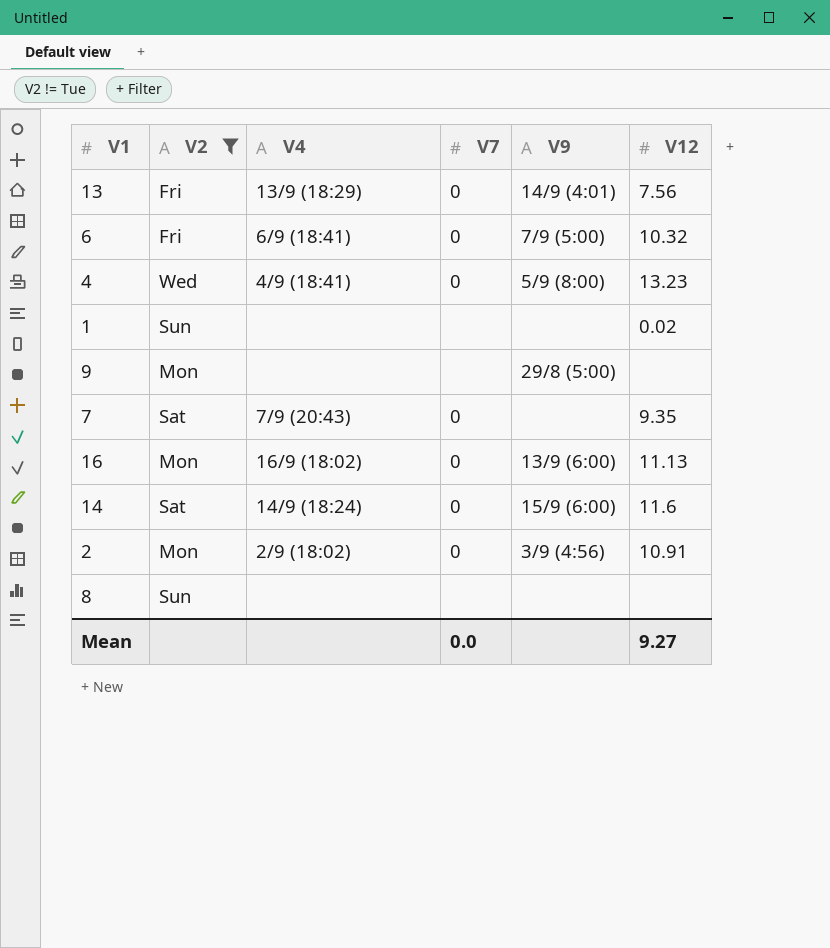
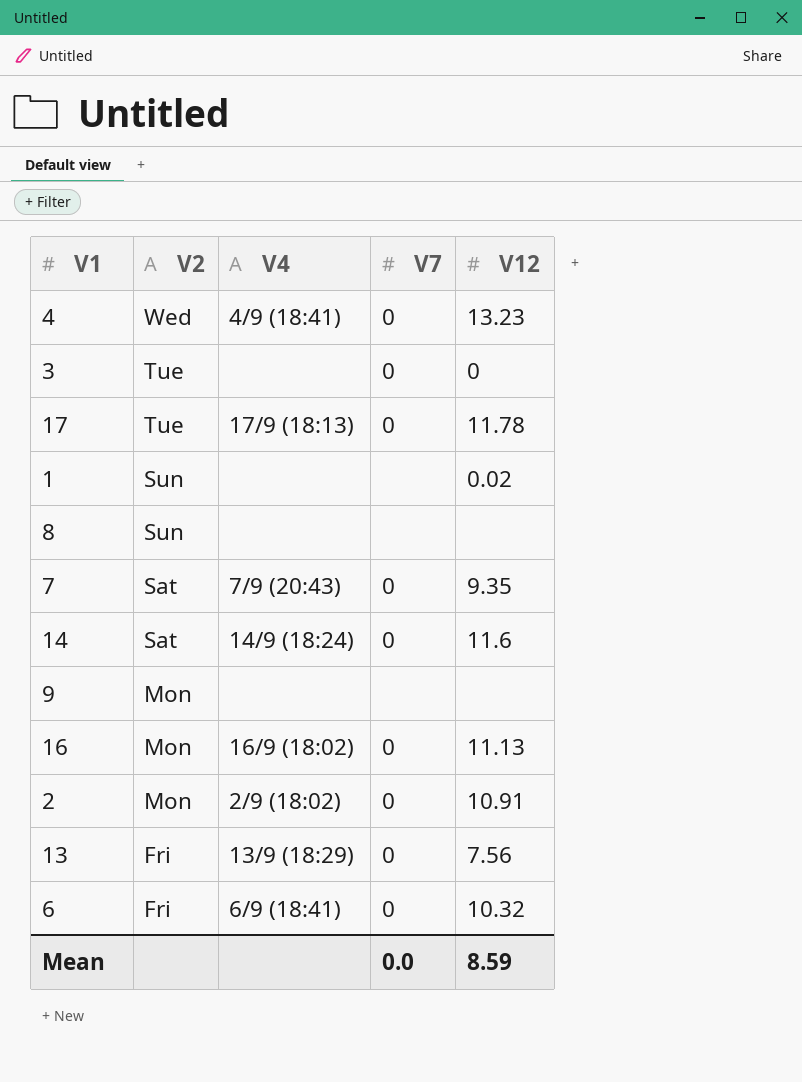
filter: V2 != Tue -> none
row order: none -> V2 descending
column V9 | position: 5 -> none
Mean | V12: 9.27 -> 8.59

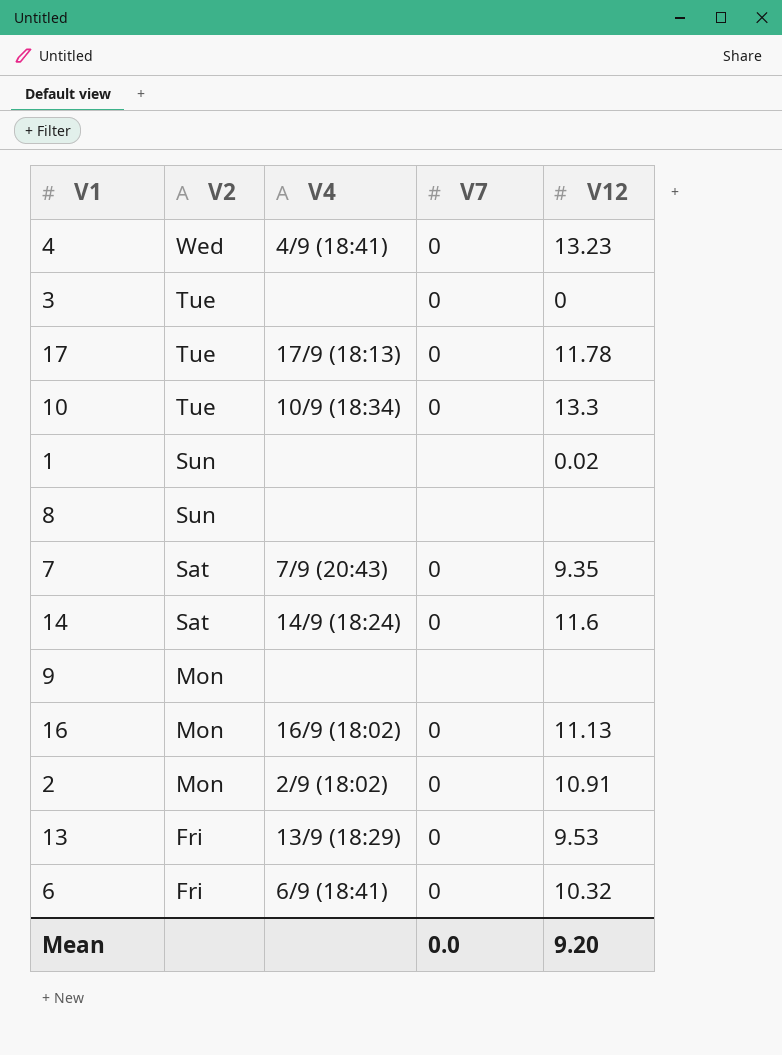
row 10: none -> Tue | 10/9 (18:34) | 0 | 13.3
13 | V12: 7.56 -> 9.53
Mean | V12: 8.59 -> 9.20

